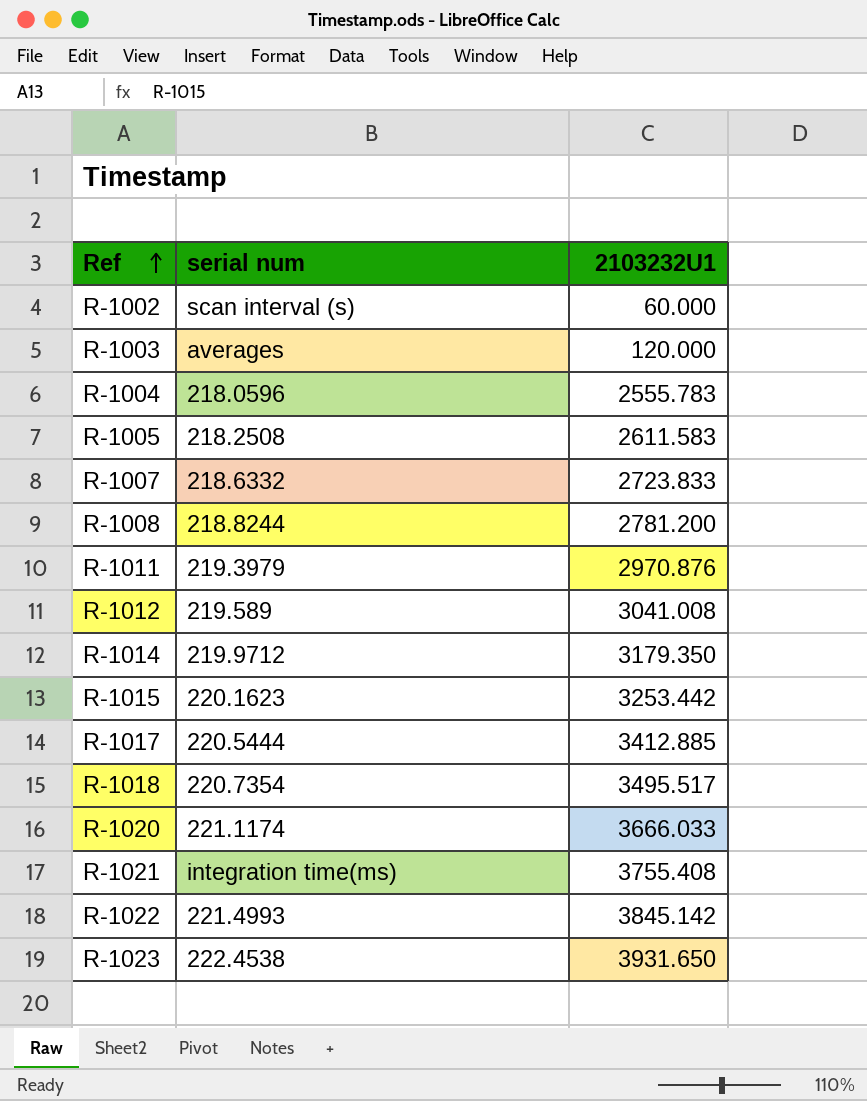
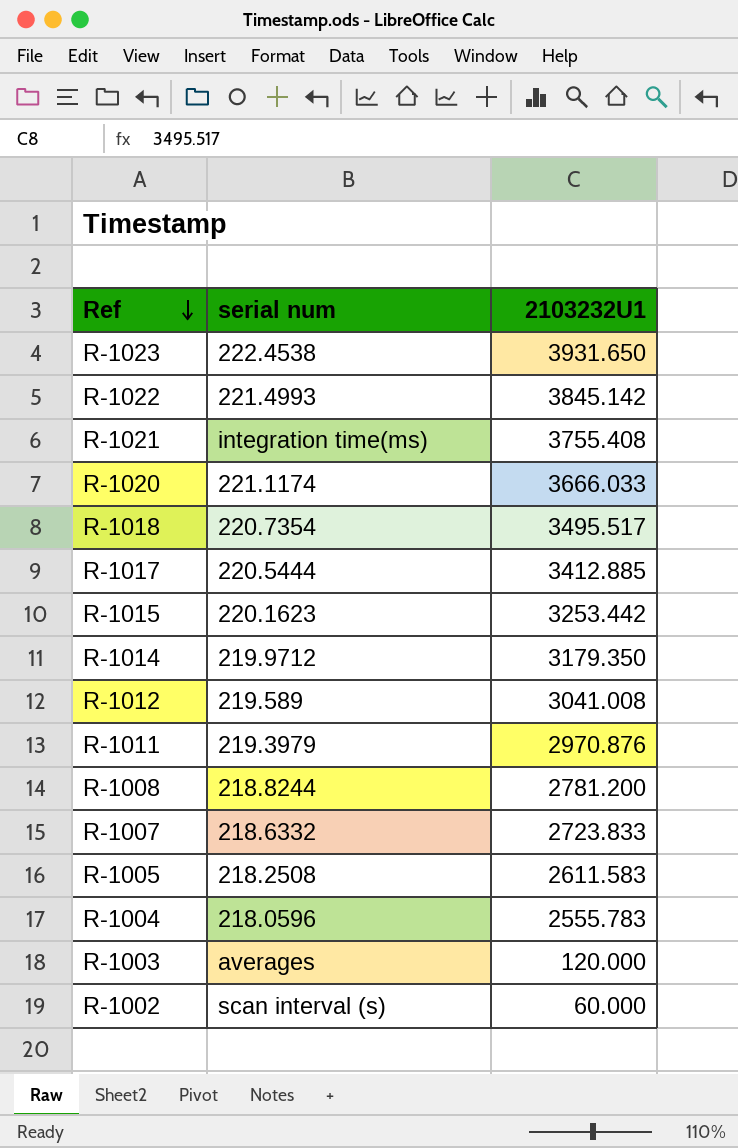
row order: Ref ascending -> Ref descending

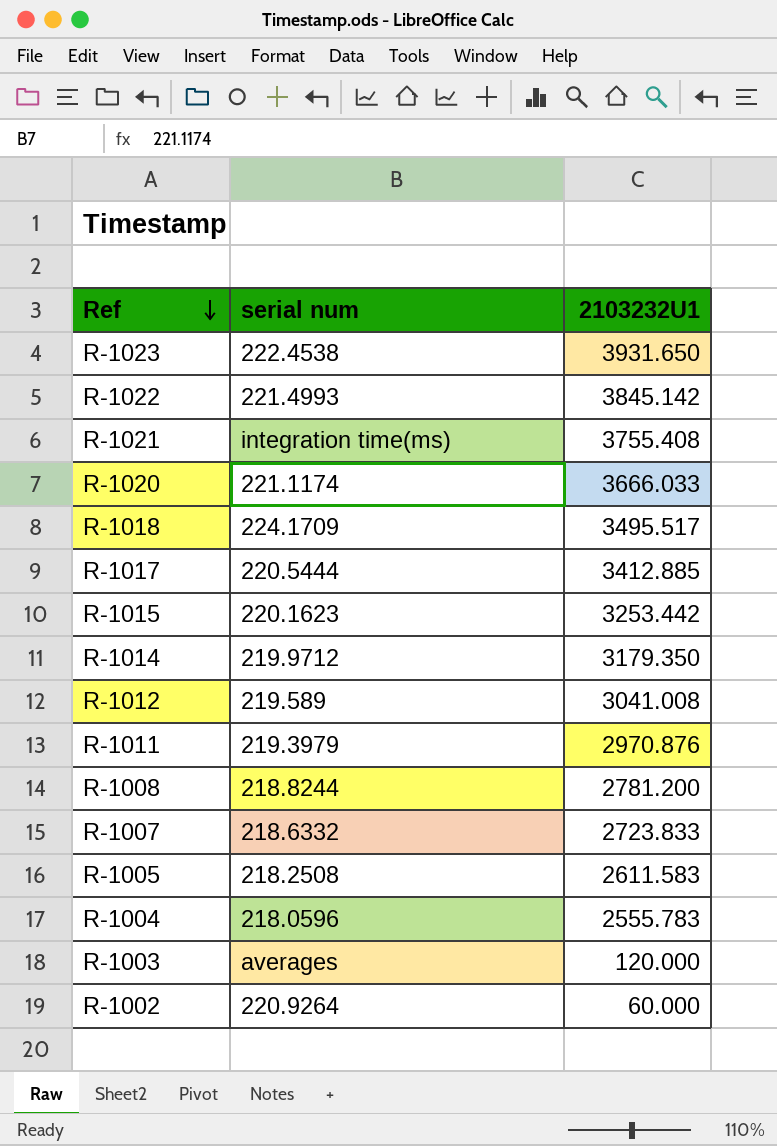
R-1018 | serial num: 220.7354 -> 224.1709
R-1002 | serial num: scan interval (s) -> 220.9264

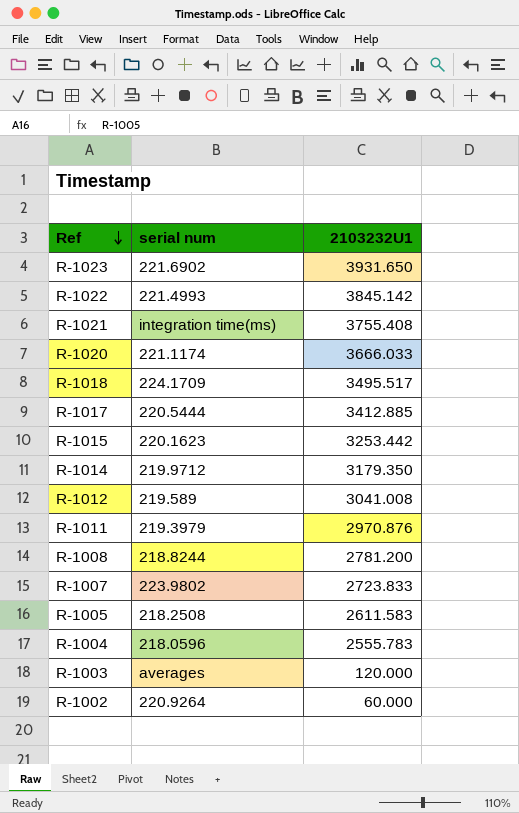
R-1023 | serial num: 222.4538 -> 221.6902
R-1007 | serial num: 218.6332 -> 223.9802

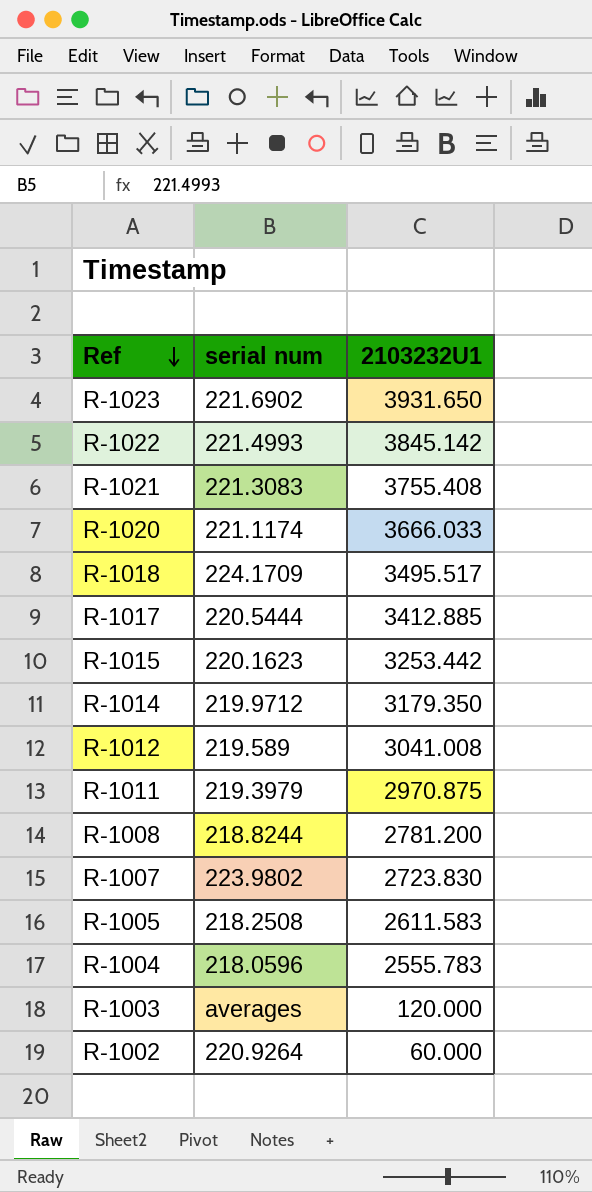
R-1021 | serial num: integration time(ms) -> 221.3083
R-1011 | 2103232U1: 2970.876 -> 2970.875
R-1007 | 2103232U1: 2723.833 -> 2723.830

